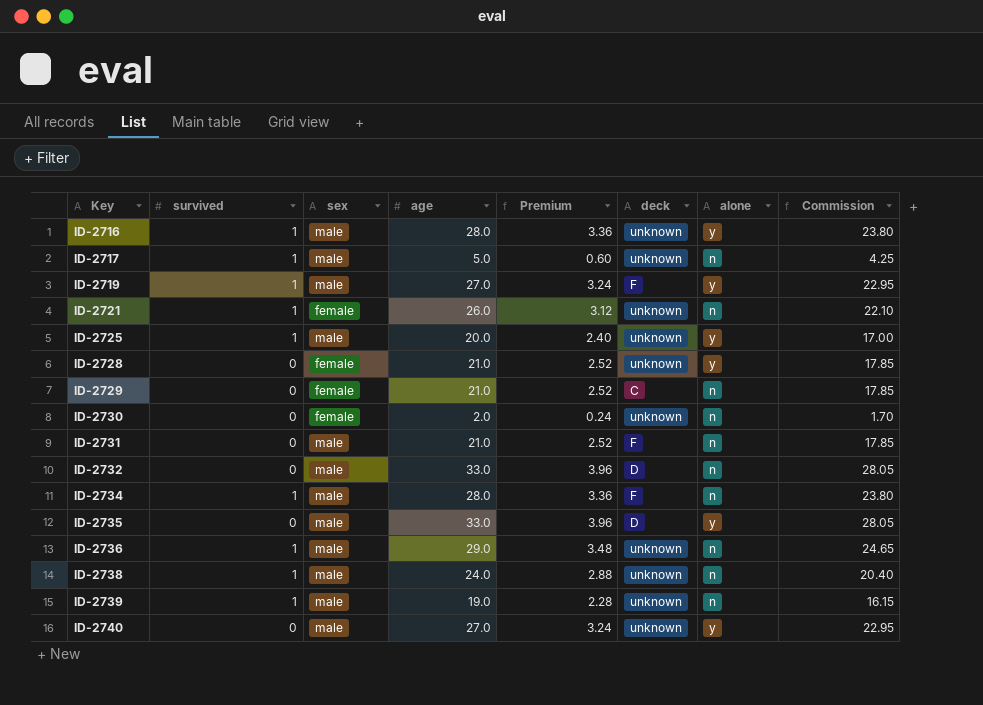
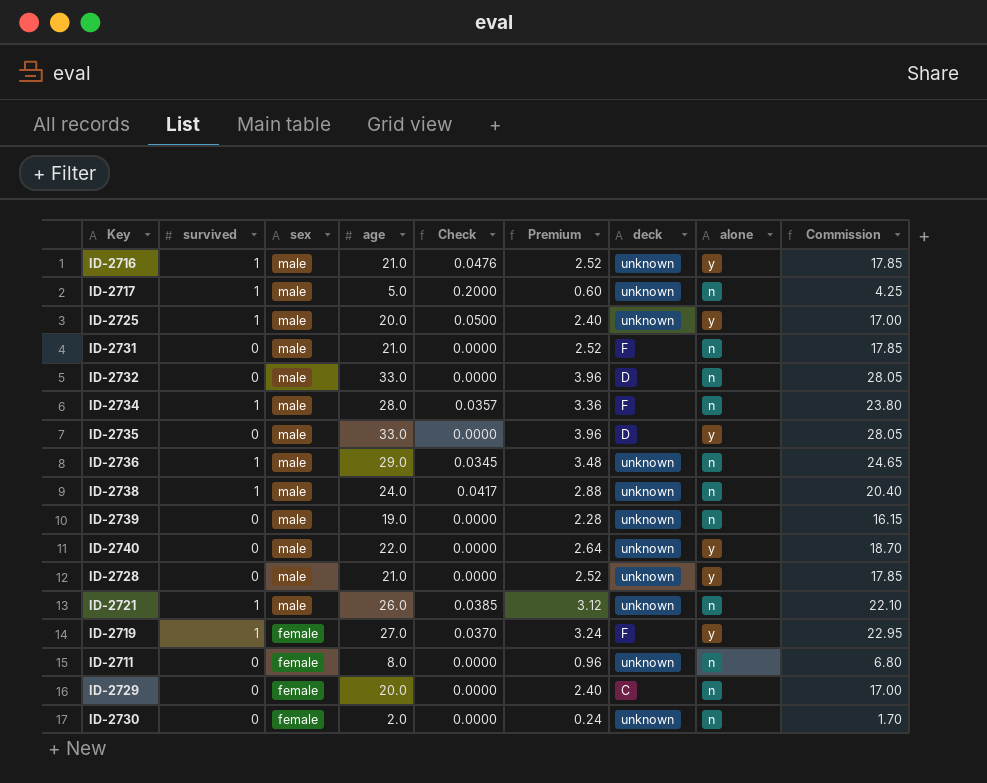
row order: Key ascending -> sex descending
column Check | formula: none -> [survived] / [age]
ID-2716 | age: 28.0 -> 21.0
ID-2716 | Premium: 3.36 -> 2.52
ID-2716 | Commission: 23.80 -> 17.85
ID-2739 | survived: 1 -> 0
ID-2740 | age: 27.0 -> 22.0
ID-2740 | Premium: 3.24 -> 2.64
ID-2740 | Commission: 22.95 -> 18.70
ID-2728 | sex: female -> male
ID-2721 | sex: female -> male
ID-2719 | sex: male -> female
row ID-2711: none -> 0 | female | 8.0 | 0.0000 | 0.96 | unknown | n | 6.80
ID-2729 | age: 21.0 -> 20.0
ID-2729 | Premium: 2.52 -> 2.40
ID-2729 | Commission: 17.85 -> 17.00

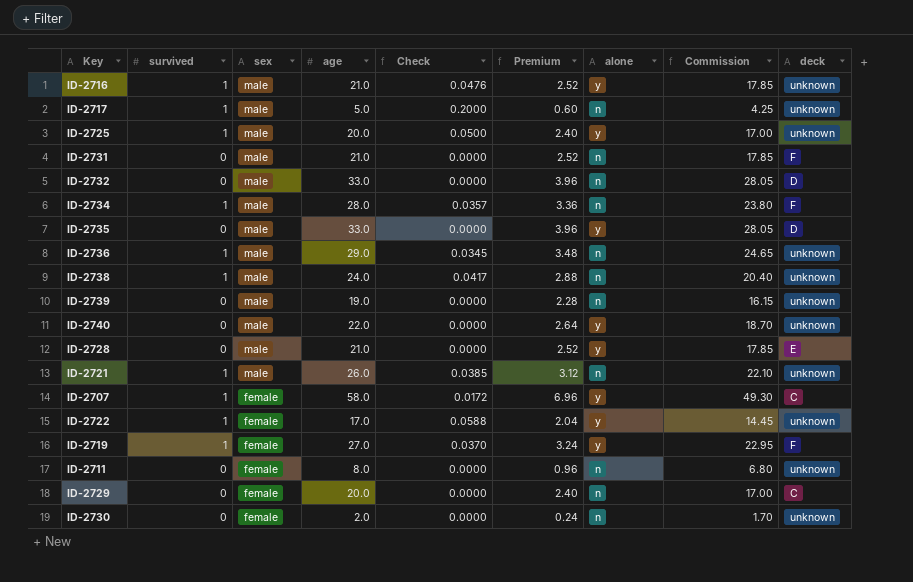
column deck | position: 7 -> 9
ID-2728 | deck: unknown -> E
row ID-2707: none -> 1 | female | 58.0 | 0.0172 | 6.96 | y | 49.30 | C
row ID-2722: none -> 1 | female | 17.0 | 0.0588 | 2.04 | y | 14.45 | unknown

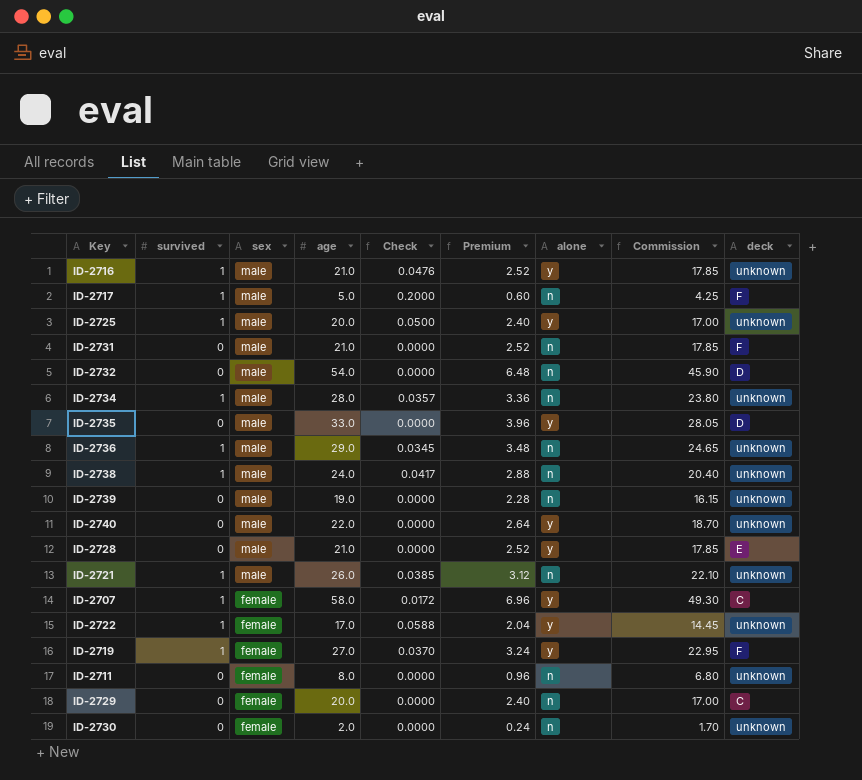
ID-2717 | deck: unknown -> F
ID-2732 | age: 33.0 -> 54.0
ID-2732 | Premium: 3.96 -> 6.48
ID-2732 | Commission: 28.05 -> 45.90
ID-2734 | deck: F -> unknown

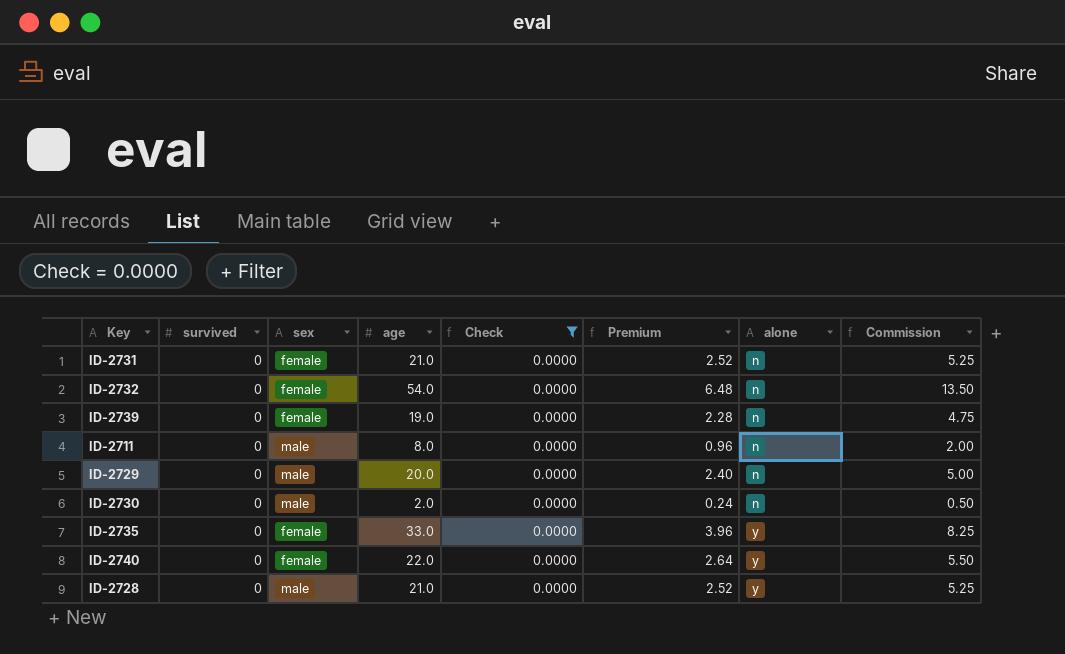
filter: none -> Check = 0.0000
row order: sex descending -> alone ascending
column deck | position: 9 -> none
column Commission | formula: [age] * 0.85 -> [age] * 0.25
ID-2731 | sex: male -> female
ID-2732 | sex: male -> female
ID-2739 | sex: male -> female
ID-2711 | sex: female -> male
ID-2729 | sex: female -> male
ID-2730 | sex: female -> male
ID-2735 | sex: male -> female
ID-2740 | sex: male -> female

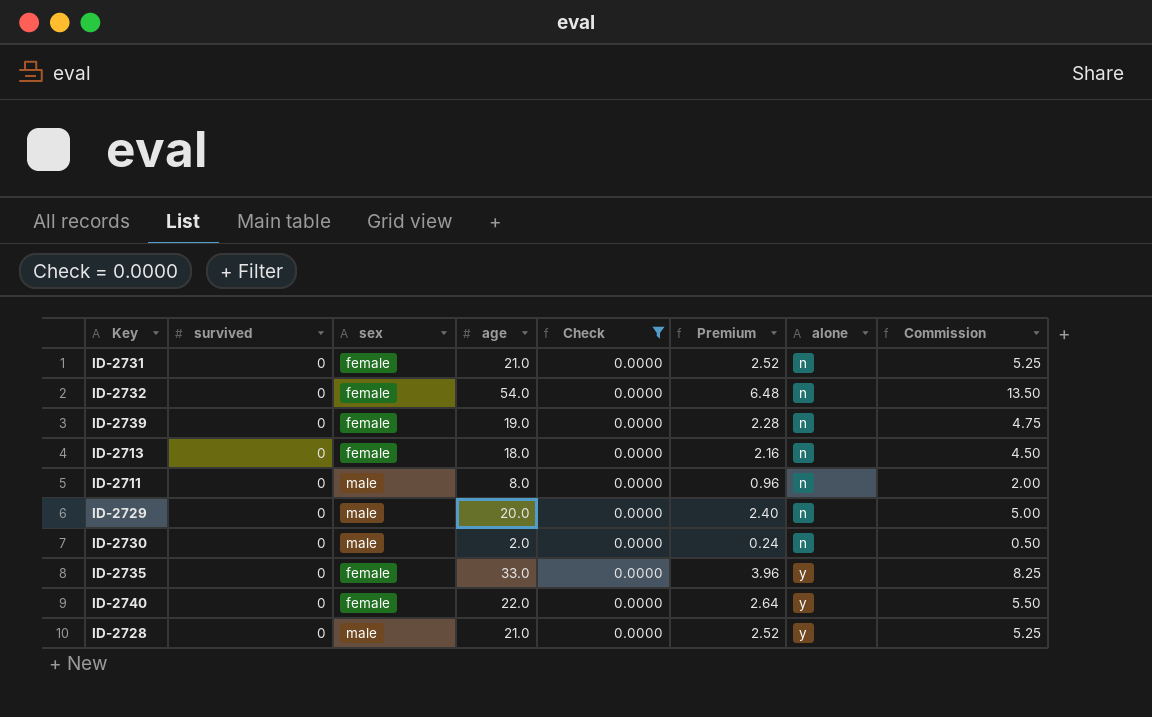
row ID-2713: none -> 0 | female | 18.0 | 0.0000 | 2.16 | n | 4.50

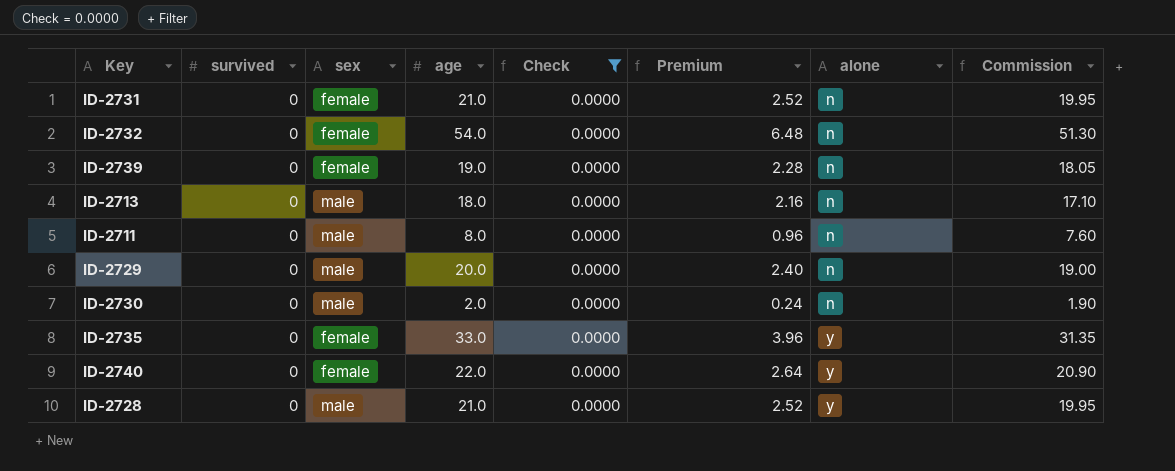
column Commission | formula: [age] * 0.25 -> [age] * 0.95
ID-2713 | sex: female -> male

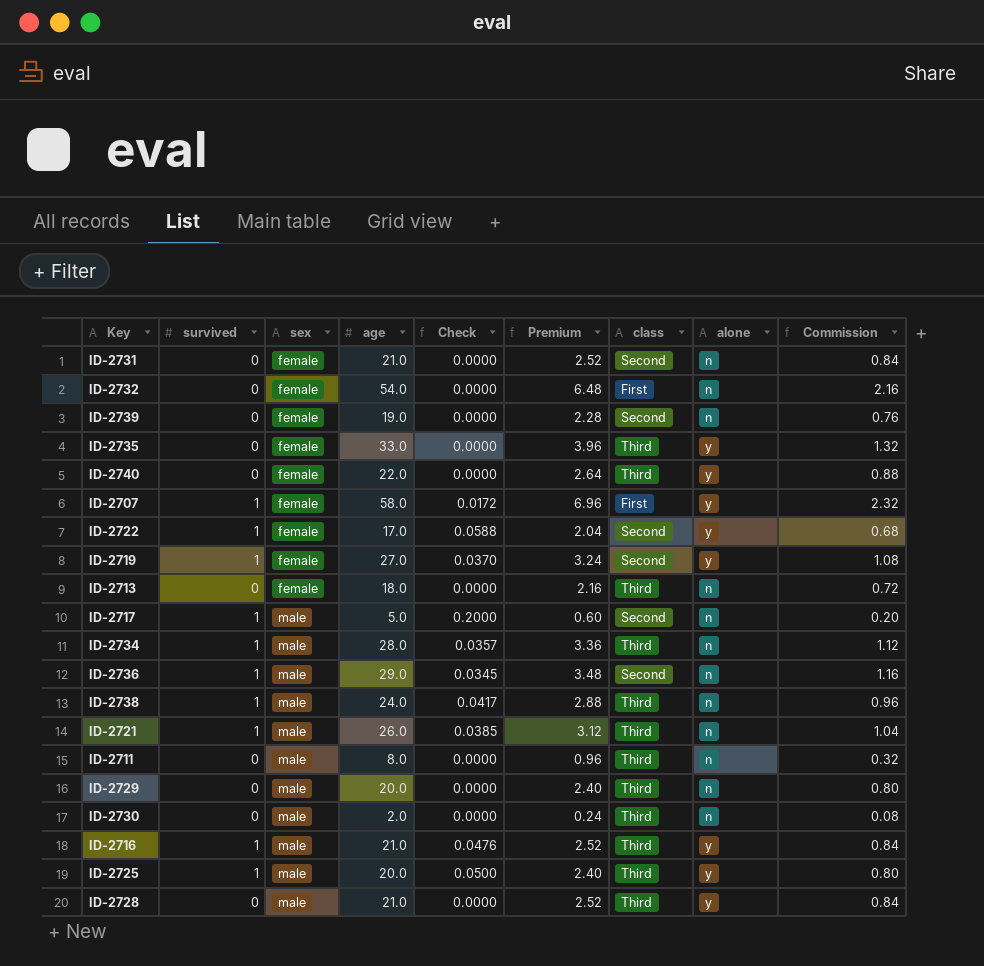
filter: Check = 0.0000 -> none
row order: alone ascending -> sex ascending
column class | position: none -> 7
column Commission | formula: [age] * 0.95 -> [age] * 0.04
ID-2713 | sex: male -> female

